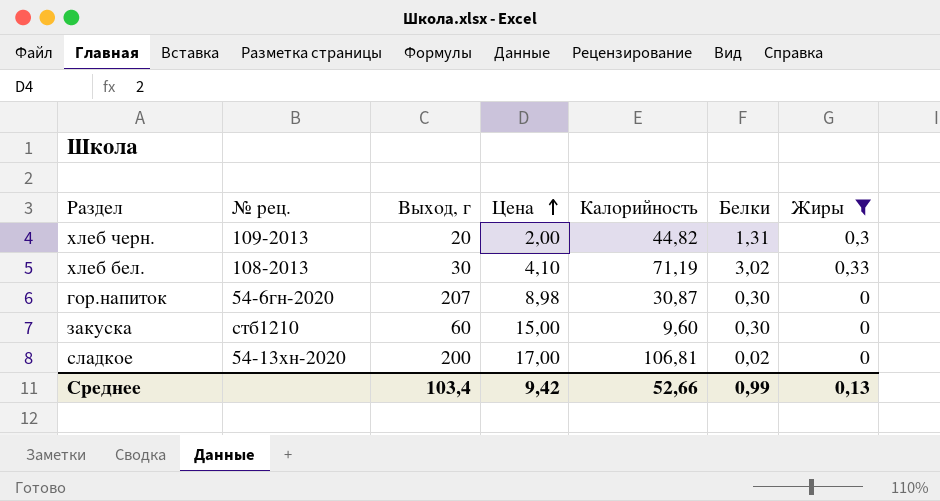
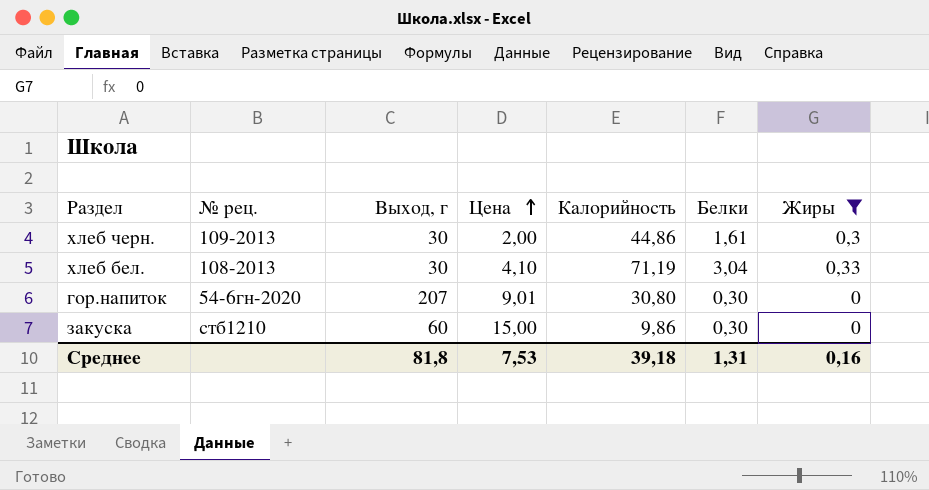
row сладкое: 54-13хн-2020 | 200 | 17,00 | 106,81 | 0,02 | 0 -> none
хлеб черн. | Выход, г: 20 -> 30
хлеб черн. | Калорийность: 44,82 -> 44,86
хлеб черн. | Белки: 1,31 -> 1,61
хлеб бел. | Белки: 3,02 -> 3,04
гор.напиток | Цена: 8,98 -> 9,01
гор.напиток | Калорийность: 30,87 -> 30,80
закуска | Калорийность: 9,60 -> 9,86
Среднее | Выход, г: 103,4 -> 81,8
Среднее | Цена: 9,42 -> 7,53
Среднее | Калорийность: 52,66 -> 39,18
Среднее | Белки: 0,99 -> 1,31
Среднее | Жиры: 0,13 -> 0,16

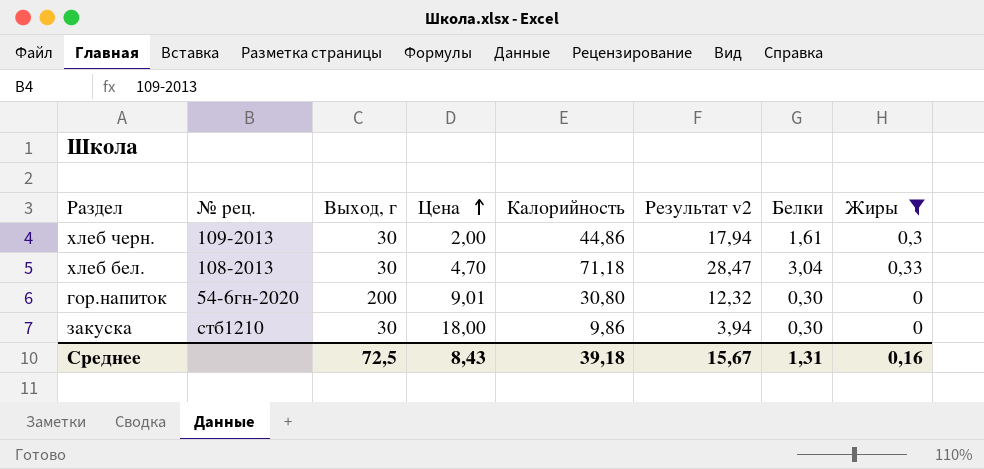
column Результат v2 | formula: none -> [Калорийность] * 0,4
хлеб бел. | Цена: 4,10 -> 4,70
хлеб бел. | Калорийность: 71,19 -> 71,18
гор.напиток | Выход, г: 207 -> 200
закуска | Выход, г: 60 -> 30
закуска | Цена: 15,00 -> 18,00
Среднее | Выход, г: 81,8 -> 72,5
Среднее | Цена: 7,53 -> 8,43

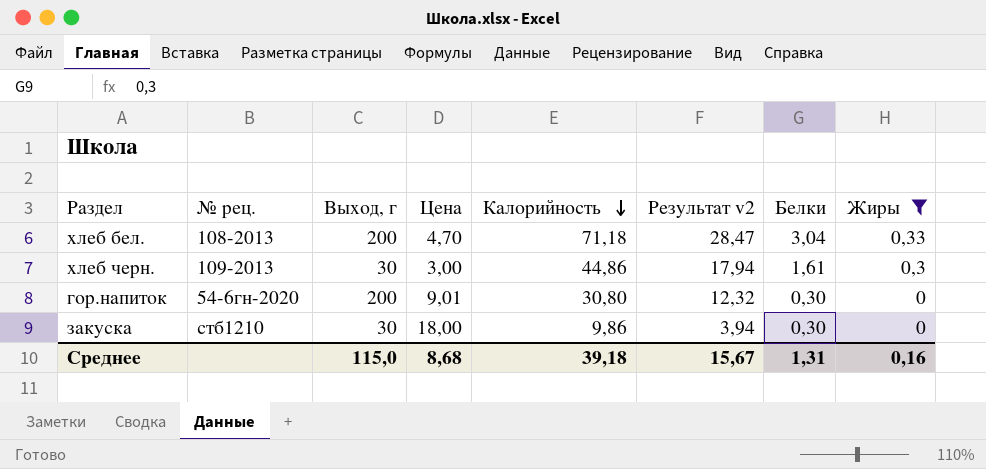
row order: Цена ascending -> Калорийность descending
хлеб бел. | Выход, г: 30 -> 200
хлеб черн. | Цена: 2,00 -> 3,00
Среднее | Выход, г: 72,5 -> 115,0
Среднее | Цена: 8,43 -> 8,68

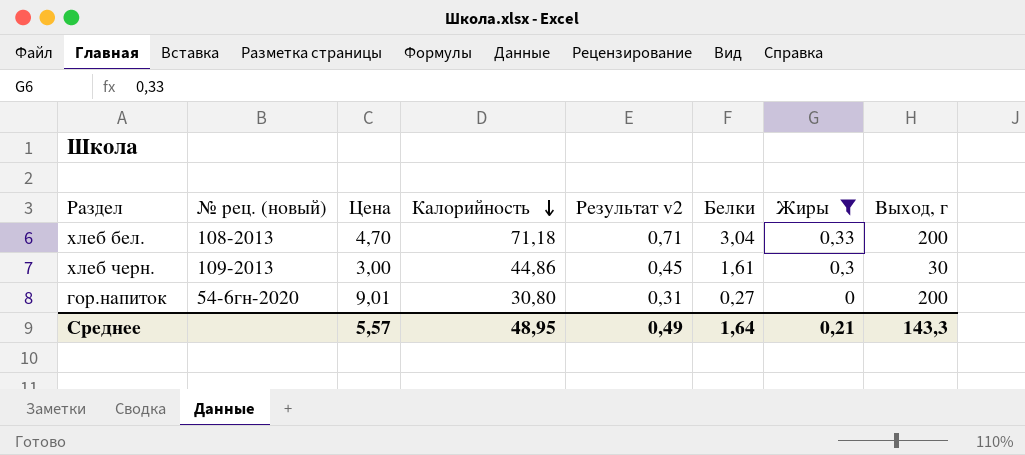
column name: № рец. -> № рец. (новый)
column Результат v2 | formula: [Калорийность] * 0,4 -> [Калорийность] * 0,01
column Выход, г | position: 3 -> 8
row закуска: стб1210 | 30 | 18,00 | 9,86 | 3,94 | 0,30 | 0 -> none
гор.напиток | Белки: 0,30 -> 0,27
Среднее | Цена: 8,68 -> 5,57
Среднее | Калорийность: 39,18 -> 48,95
Среднее | Результат v2: 15,67 -> 0,49
Среднее | Белки: 1,31 -> 1,64
Среднее | Жиры: 0,16 -> 0,21
Среднее | Выход, г: 115,0 -> 143,3

